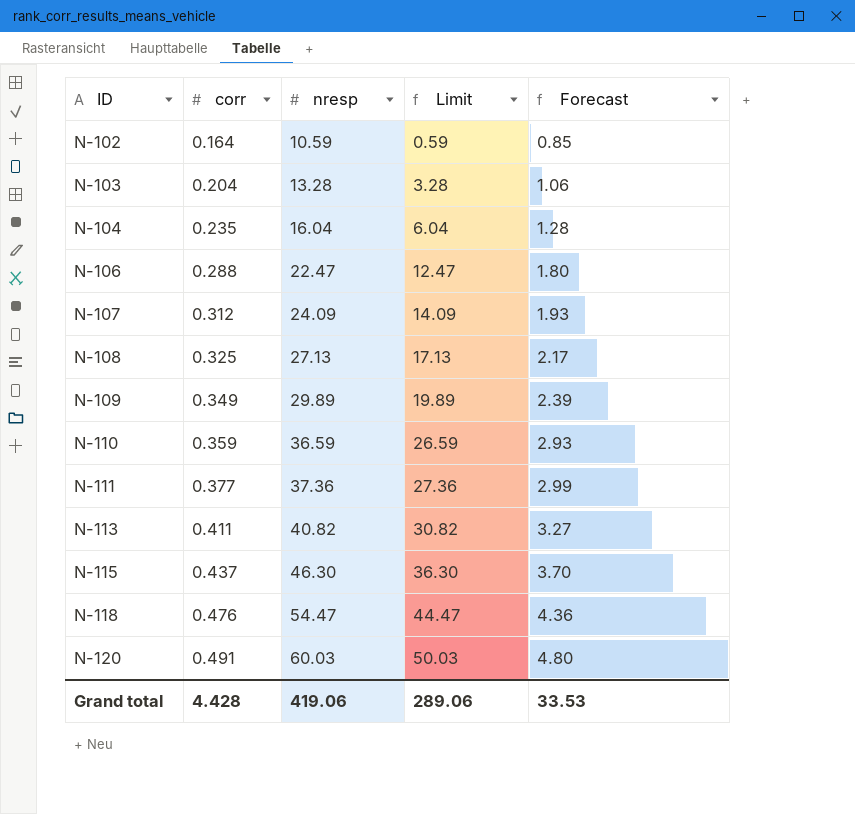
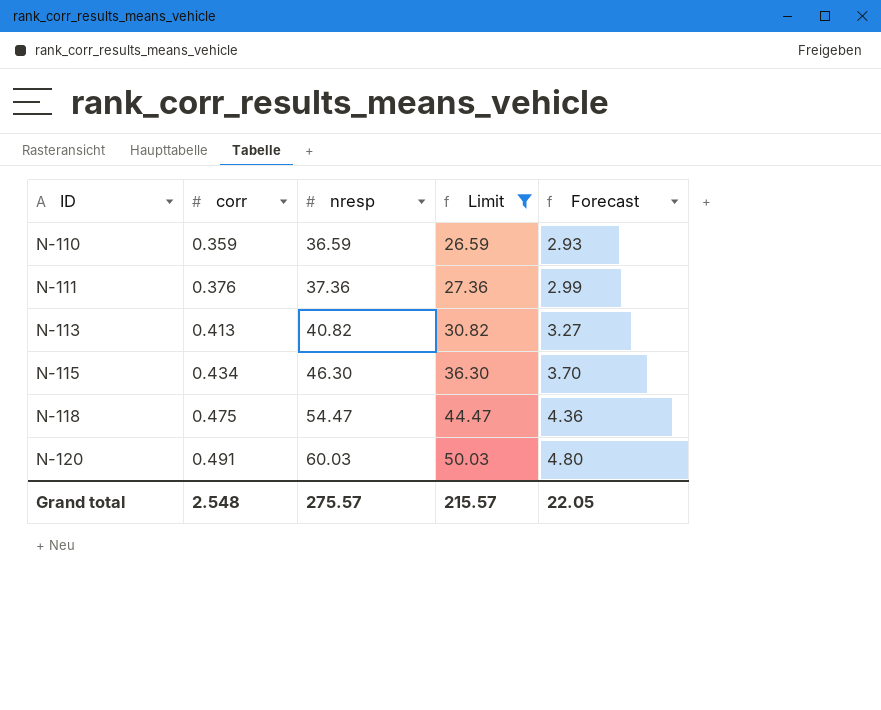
filter: none -> Limit >= 26.59
N-111 | corr: 0.377 -> 0.376
N-113 | corr: 0.411 -> 0.413
N-115 | corr: 0.437 -> 0.434
N-118 | corr: 0.476 -> 0.475
Grand total | corr: 4.428 -> 2.548
Grand total | nresp: 419.06 -> 275.57
Grand total | Limit: 289.06 -> 215.57
Grand total | Forecast: 33.53 -> 22.05

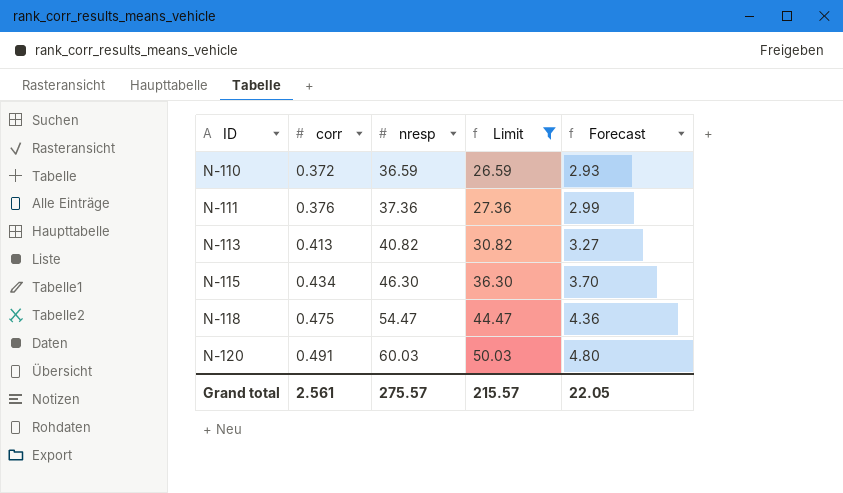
N-110 | corr: 0.359 -> 0.372
Grand total | corr: 2.548 -> 2.561

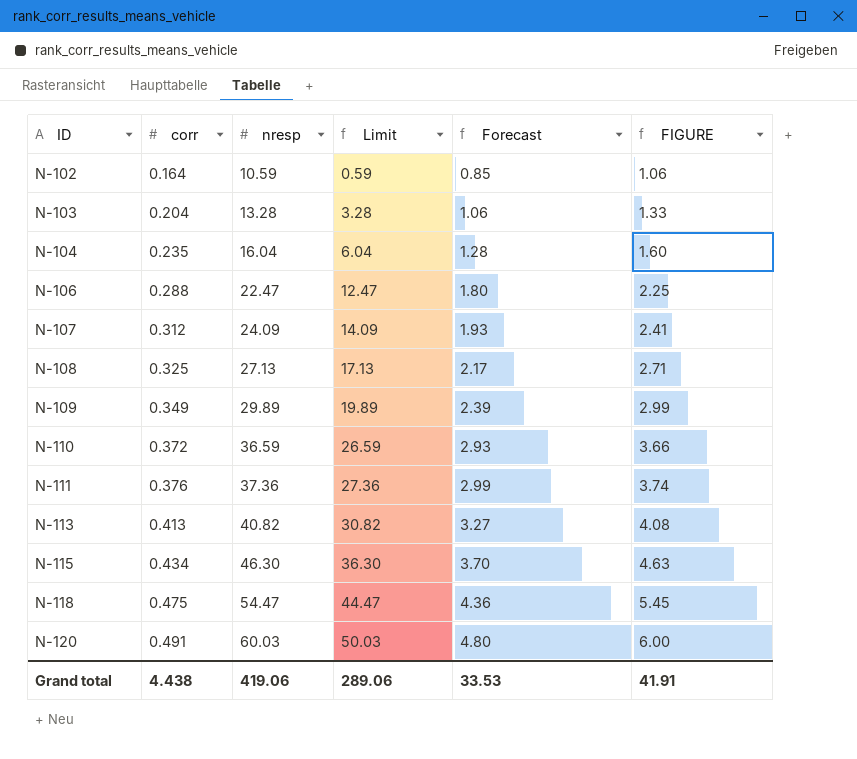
filter: Limit >= 26.59 -> none
column FIGURE | formula: none -> [nresp] * 0.1
Grand total | corr: 2.561 -> 4.438
Grand total | nresp: 275.57 -> 419.06
Grand total | Limit: 215.57 -> 289.06
Grand total | Forecast: 22.05 -> 33.53

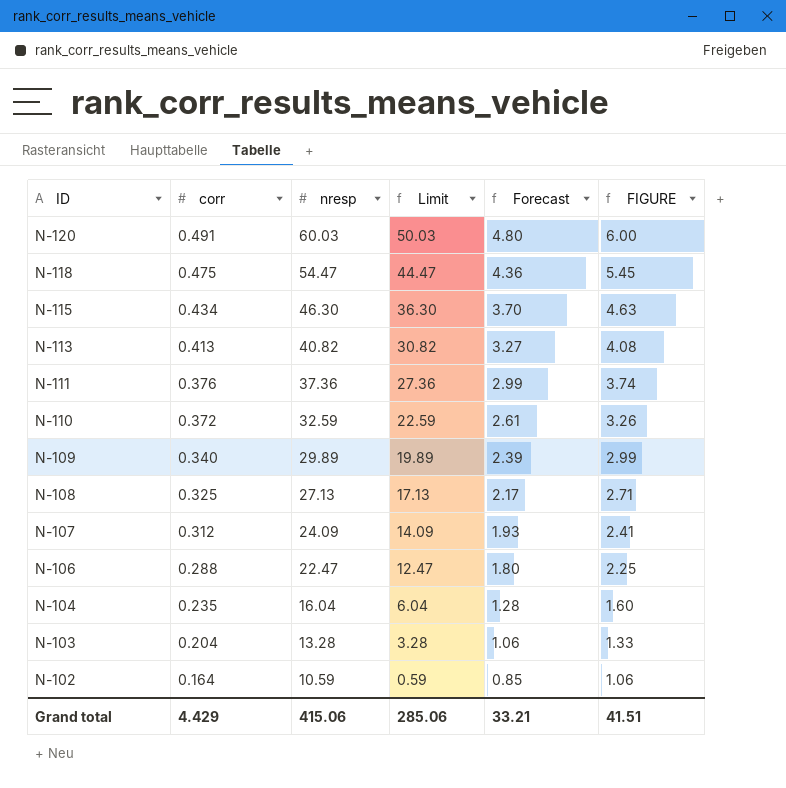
row order: ID ascending -> ID descending
N-110 | nresp: 36.59 -> 32.59
N-110 | Limit: 26.59 -> 22.59
N-110 | Forecast: 2.93 -> 2.61
N-110 | FIGURE: 3.66 -> 3.26
N-109 | corr: 0.349 -> 0.340
Grand total | corr: 4.438 -> 4.429
Grand total | nresp: 419.06 -> 415.06
Grand total | Limit: 289.06 -> 285.06
Grand total | Forecast: 33.53 -> 33.21
Grand total | FIGURE: 41.91 -> 41.51

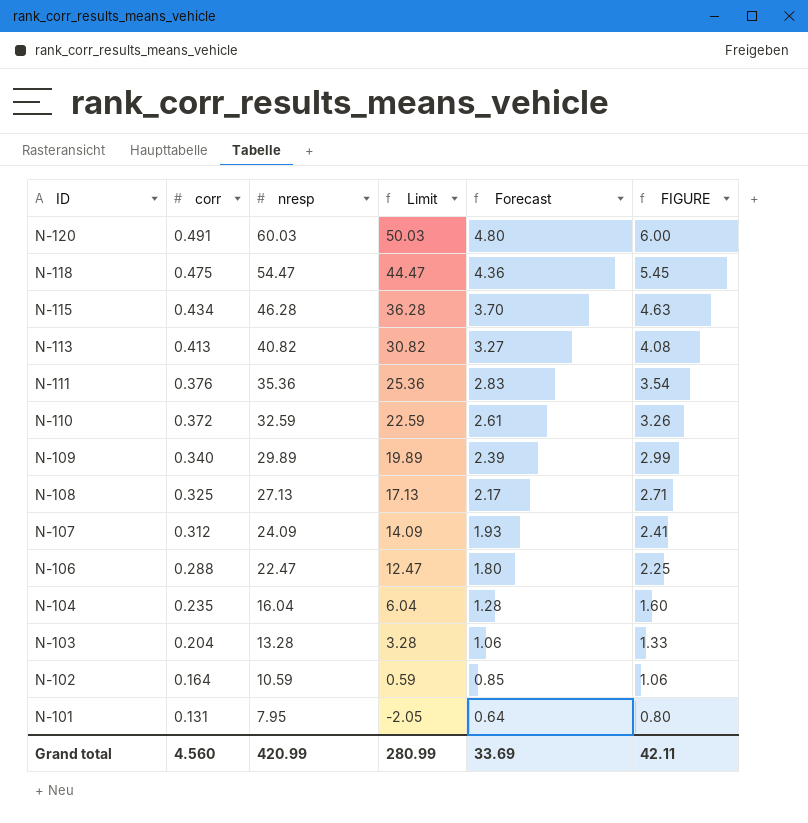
N-115 | nresp: 46.30 -> 46.28
N-115 | Limit: 36.30 -> 36.28
N-111 | nresp: 37.36 -> 35.36
N-111 | Limit: 27.36 -> 25.36
N-111 | Forecast: 2.99 -> 2.83
N-111 | FIGURE: 3.74 -> 3.54
row N-101: none -> 0.131 | 7.95 | -2.05 | 0.64 | 0.80
Grand total | corr: 4.429 -> 4.560
Grand total | nresp: 415.06 -> 420.99
Grand total | Limit: 285.06 -> 280.99
Grand total | Forecast: 33.21 -> 33.69
Grand total | FIGURE: 41.51 -> 42.11

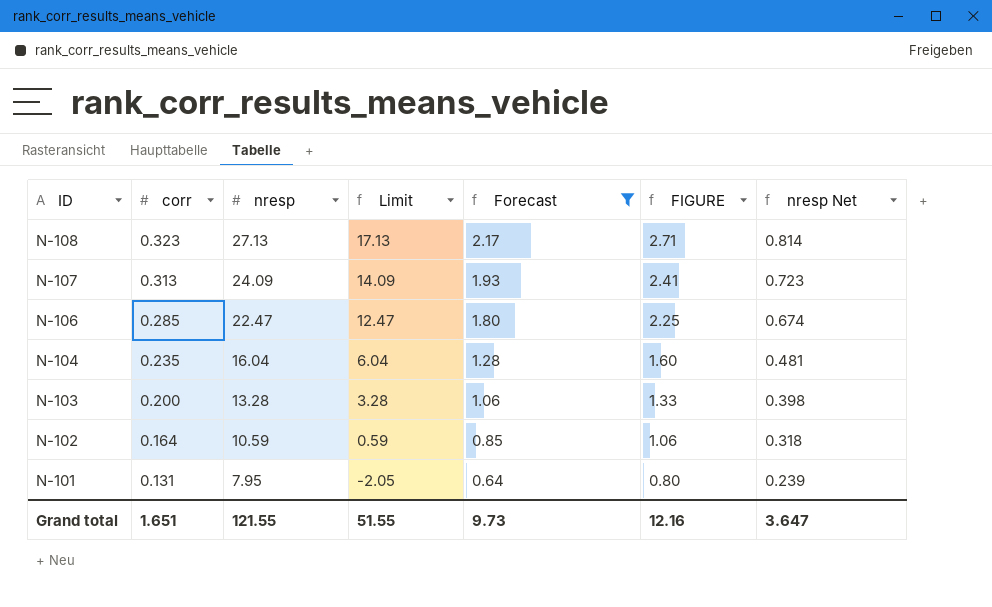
filter: none -> Forecast <= 2.17
column nresp Net | formula: none -> [nresp] * 0.03
N-108 | corr: 0.325 -> 0.323
N-107 | corr: 0.312 -> 0.313
N-106 | corr: 0.288 -> 0.285
N-103 | corr: 0.204 -> 0.200
Grand total | corr: 4.560 -> 1.651
Grand total | nresp: 420.99 -> 121.55
Grand total | Limit: 280.99 -> 51.55
Grand total | Forecast: 33.69 -> 9.73
Grand total | FIGURE: 42.11 -> 12.16

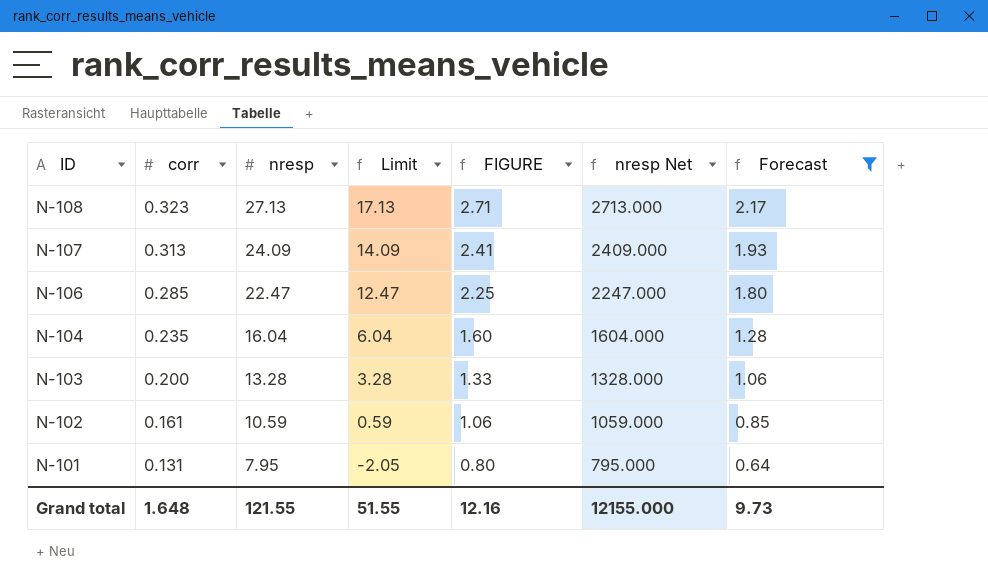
column nresp Net | formula: [nresp] * 0.03 -> [nresp] * 100
column Forecast | position: 5 -> 7
N-102 | corr: 0.164 -> 0.161
Grand total | corr: 1.651 -> 1.648
Grand total | nresp Net: 3.647 -> 12155.000

